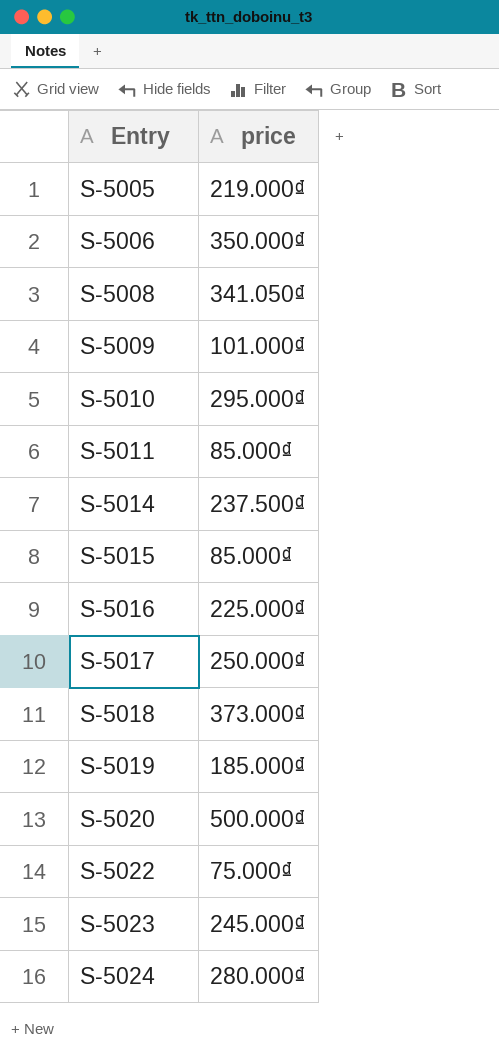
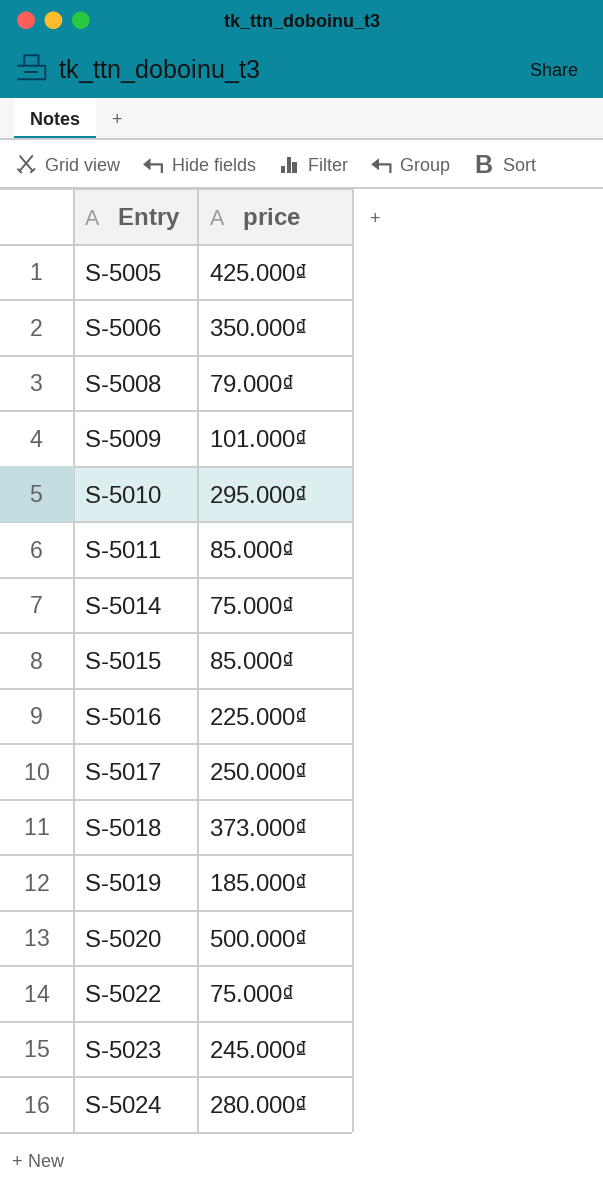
S-5005 | price: 219.000₫ -> 425.000₫
S-5008 | price: 341.050₫ -> 79.000₫
S-5014 | price: 237.500₫ -> 75.000₫

